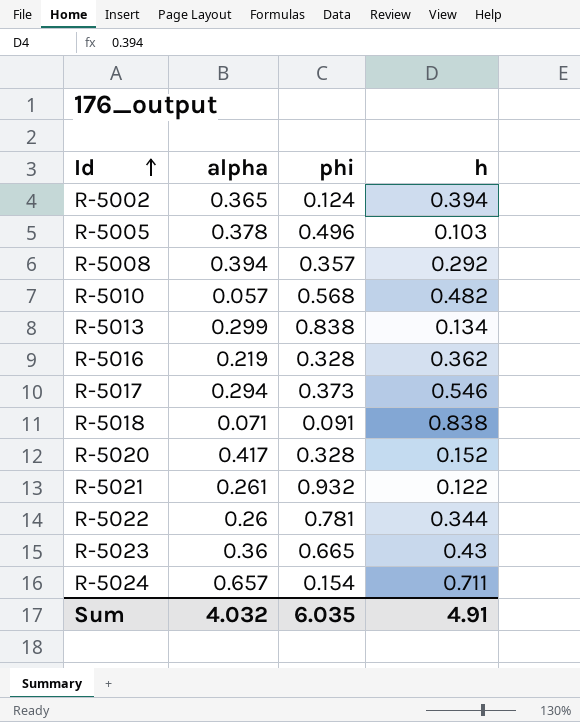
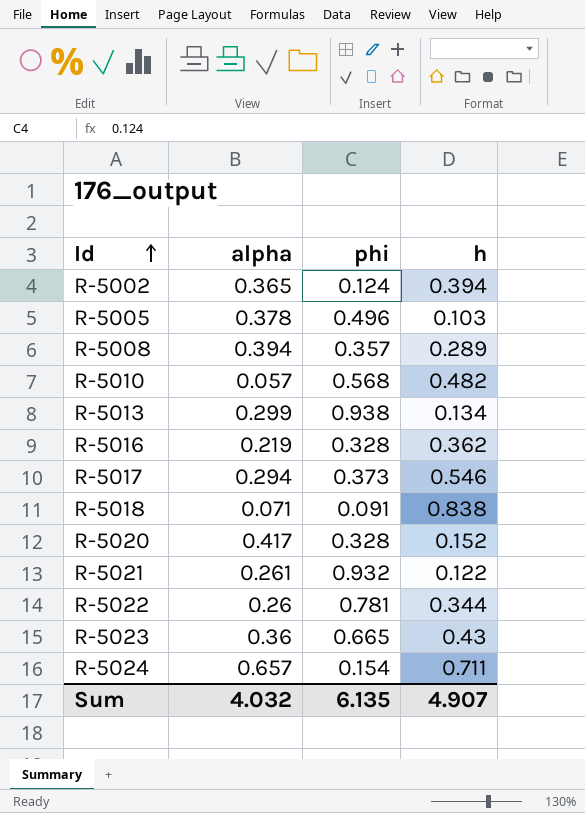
R-5008 | h: 0.292 -> 0.289
R-5013 | phi: 0.838 -> 0.938
Sum | phi: 6.035 -> 6.135
Sum | h: 4.91 -> 4.907

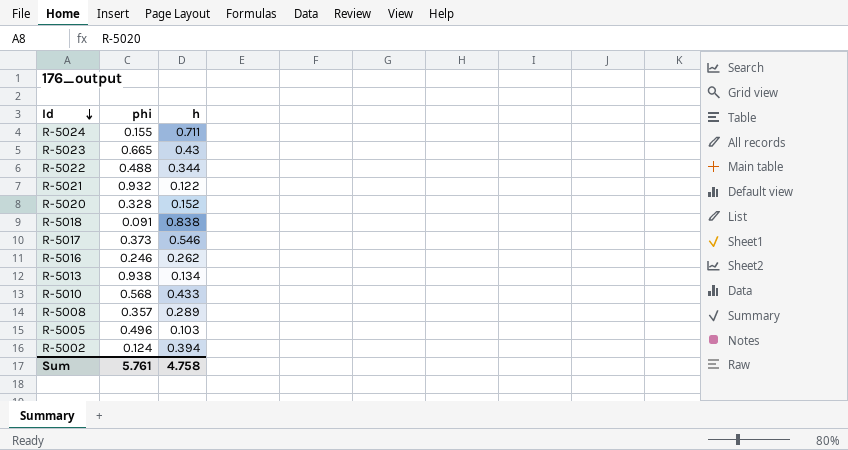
row order: Id ascending -> Id descending
column alpha | position: 2 -> none
R-5024 | phi: 0.154 -> 0.155
R-5022 | phi: 0.781 -> 0.488
R-5016 | phi: 0.328 -> 0.246
R-5016 | h: 0.362 -> 0.262
R-5010 | h: 0.482 -> 0.433
Sum | phi: 6.135 -> 5.761
Sum | h: 4.907 -> 4.758

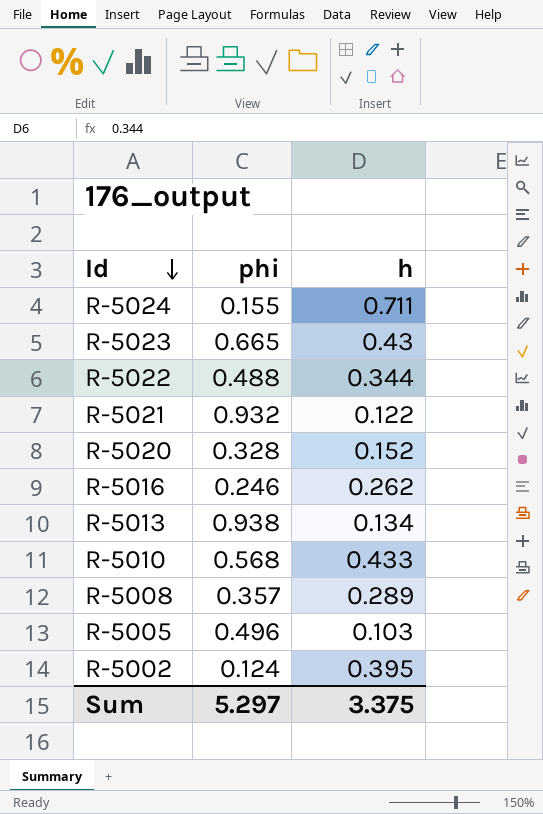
row R-5018: 0.091 | 0.838 -> none
row R-5017: 0.373 | 0.546 -> none
R-5002 | h: 0.394 -> 0.395
Sum | phi: 5.761 -> 5.297
Sum | h: 4.758 -> 3.375

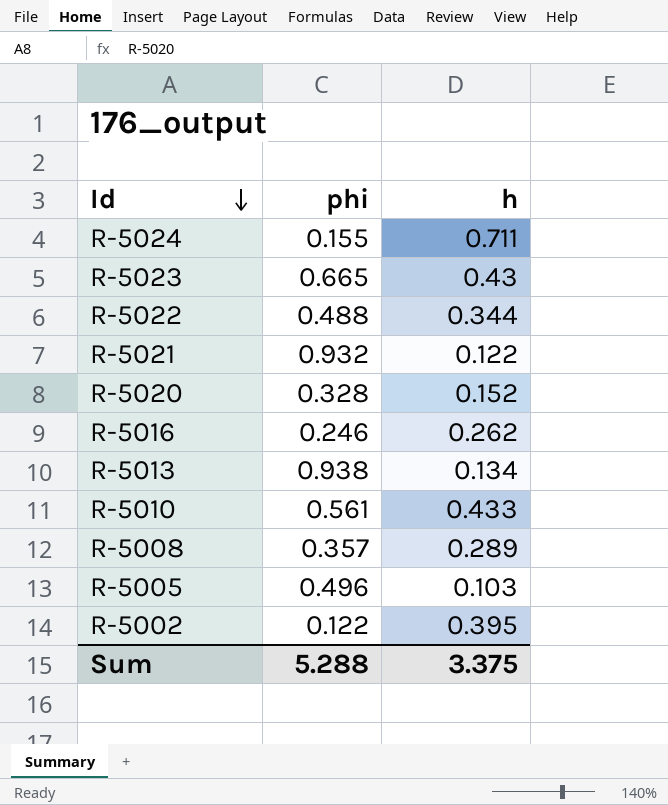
R-5010 | phi: 0.568 -> 0.561
R-5002 | phi: 0.124 -> 0.122
Sum | phi: 5.297 -> 5.288

